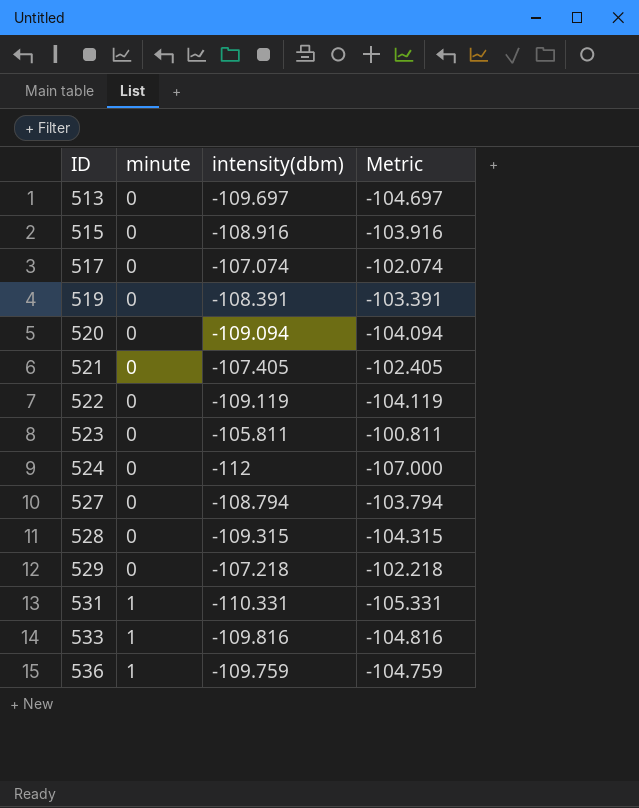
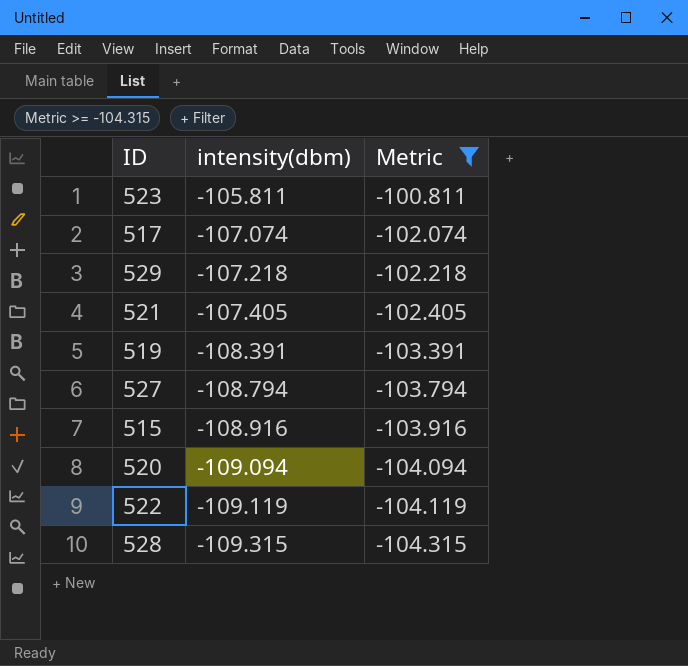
filter: none -> Metric >= -104.315
row order: ID ascending -> intensity(dbm) descending
column minute | position: 2 -> none

